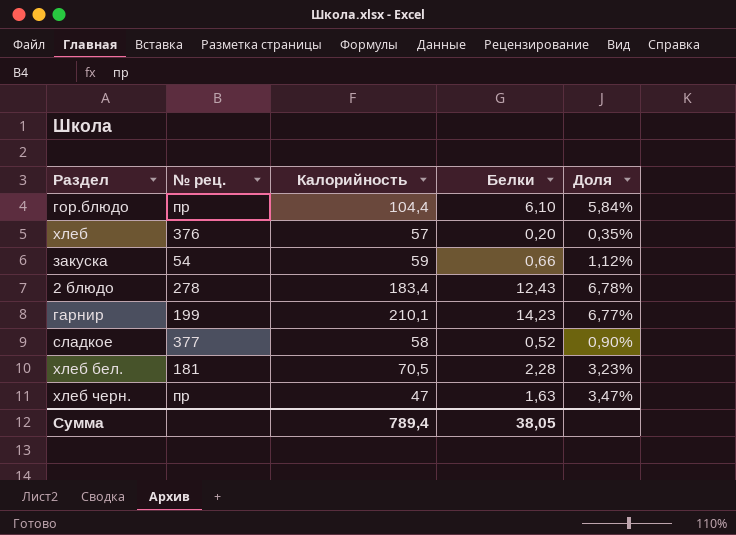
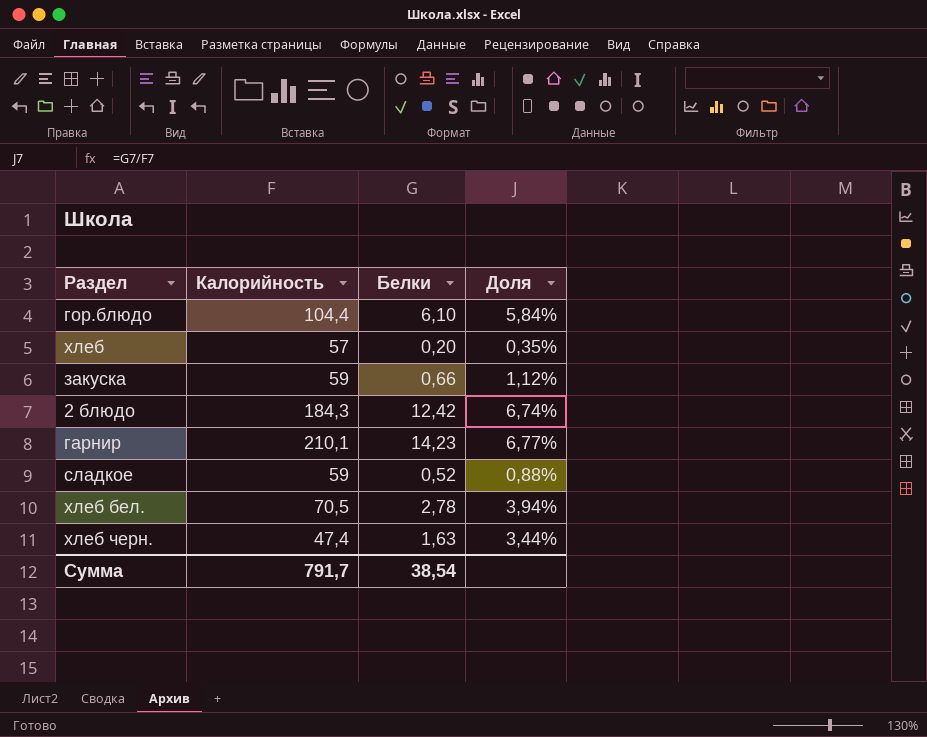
column № рец. | position: 2 -> none
2 блюдо | Калорийность: 183,4 -> 184,3
2 блюдо | Белки: 12,43 -> 12,42
2 блюдо | Доля: 6,78% -> 6,74%
сладкое | Калорийность: 58 -> 59
сладкое | Доля: 0,90% -> 0,88%
хлеб бел. | Белки: 2,28 -> 2,78
хлеб бел. | Доля: 3,23% -> 3,94%
хлеб черн. | Калорийность: 47 -> 47,4
хлеб черн. | Доля: 3,47% -> 3,44%
Сумма | Калорийность: 789,4 -> 791,7
Сумма | Белки: 38,05 -> 38,54

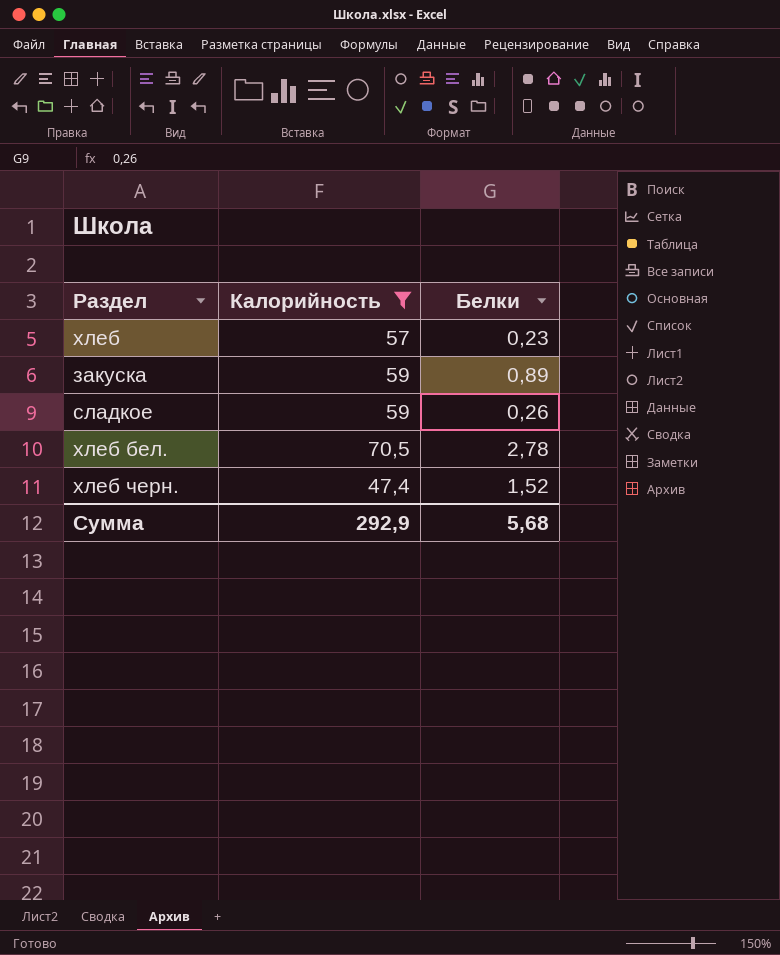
filter: none -> Калорийность <= 70,5
column Доля | formula: [Белки] / [Калорийность] -> none
хлеб | Белки: 0,20 -> 0,23
закуска | Белки: 0,66 -> 0,89
сладкое | Белки: 0,52 -> 0,26
хлеб черн. | Белки: 1,63 -> 1,52
Сумма | Калорийность: 791,7 -> 292,9
Сумма | Белки: 38,54 -> 5,68

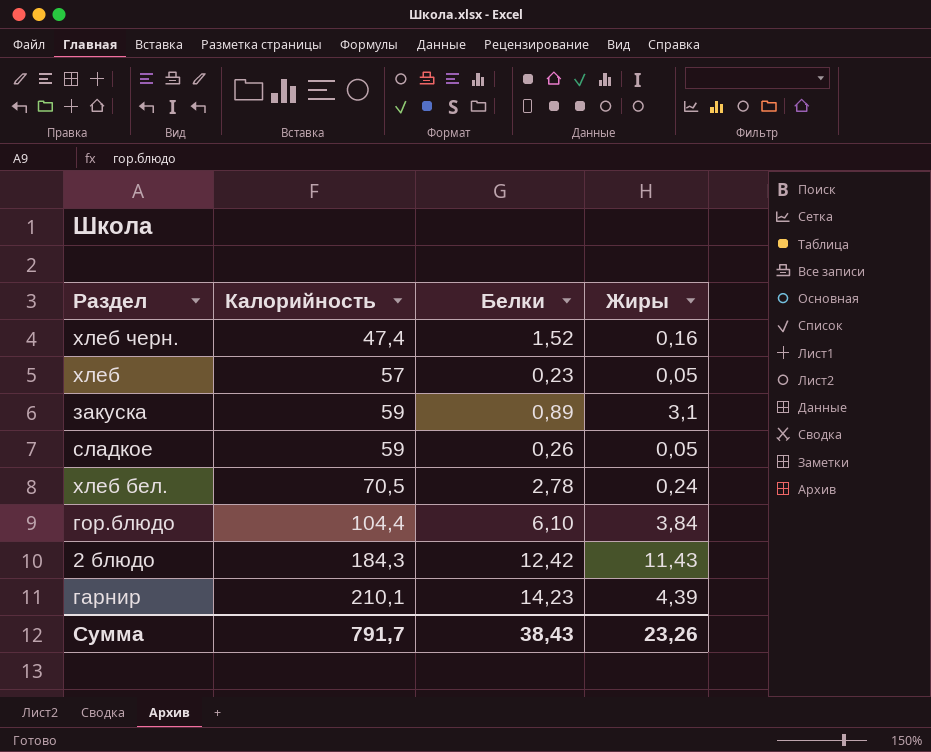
filter: Калорийность <= 70,5 -> none
row order: none -> Калорийность ascending
column Жиры | position: none -> 4
Сумма | Калорийность: 292,9 -> 791,7
Сумма | Белки: 5,68 -> 38,43

